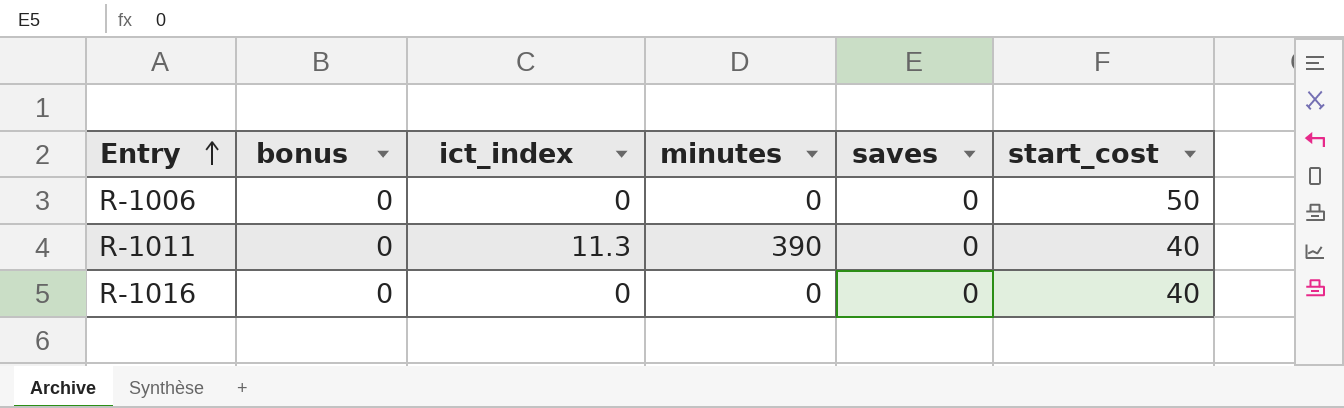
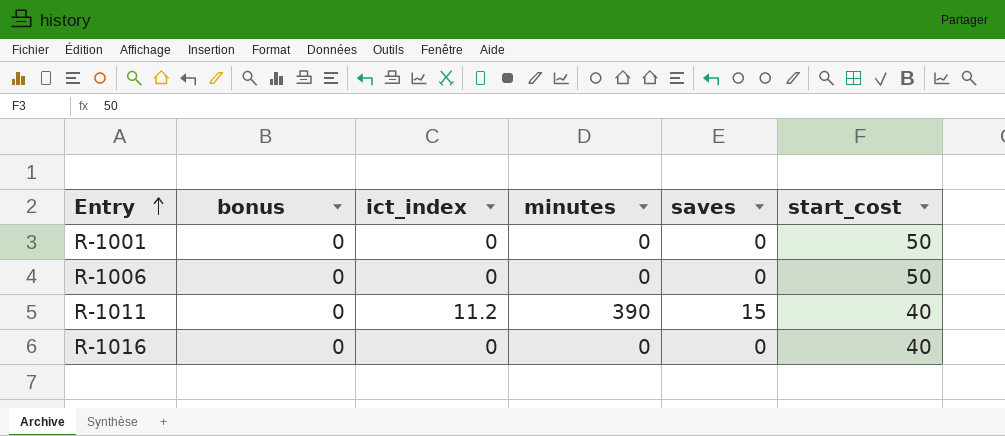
row R-1001: none -> 0 | 0 | 0 | 0 | 50
R-1011 | ict_index: 11.3 -> 11.2
R-1011 | saves: 0 -> 15

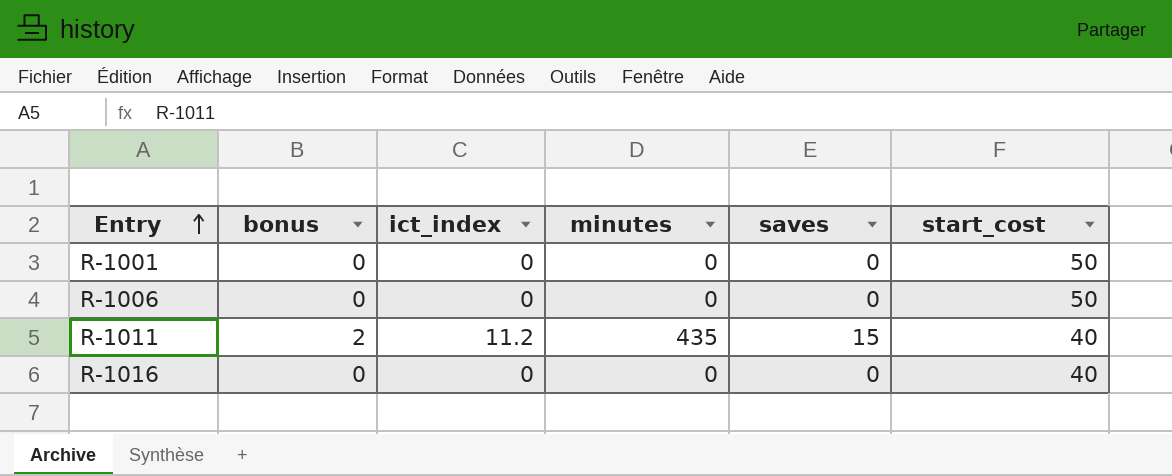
R-1011 | bonus: 0 -> 2
R-1011 | minutes: 390 -> 435

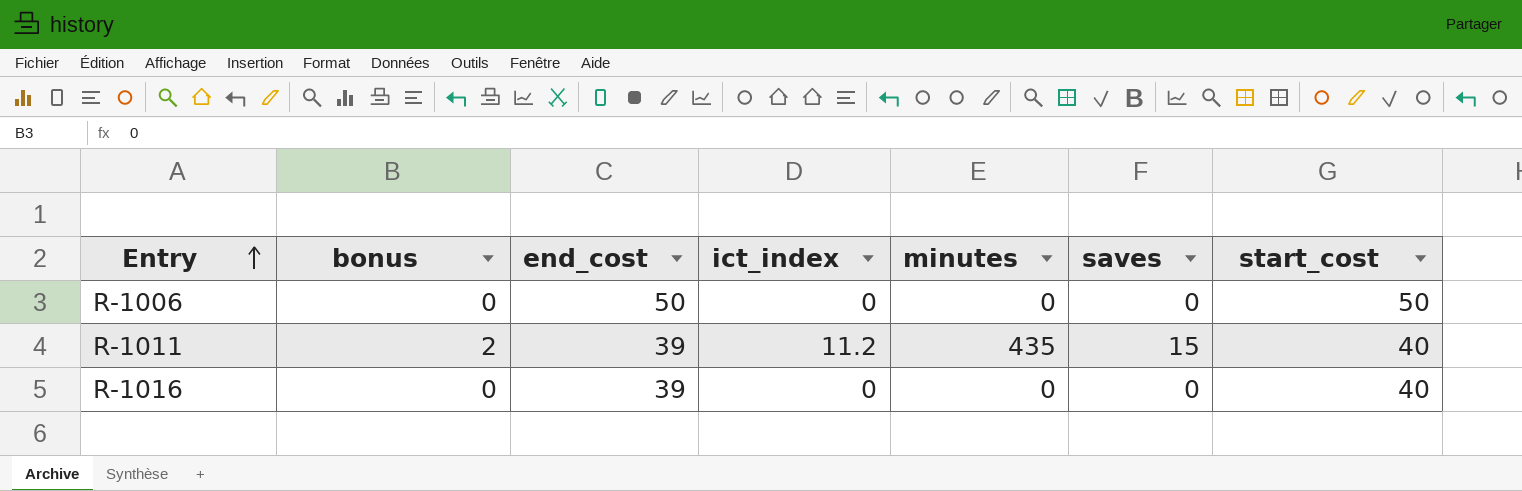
column end_cost | position: none -> 3
row R-1001: 0 | 0 | 0 | 0 | 50 -> none

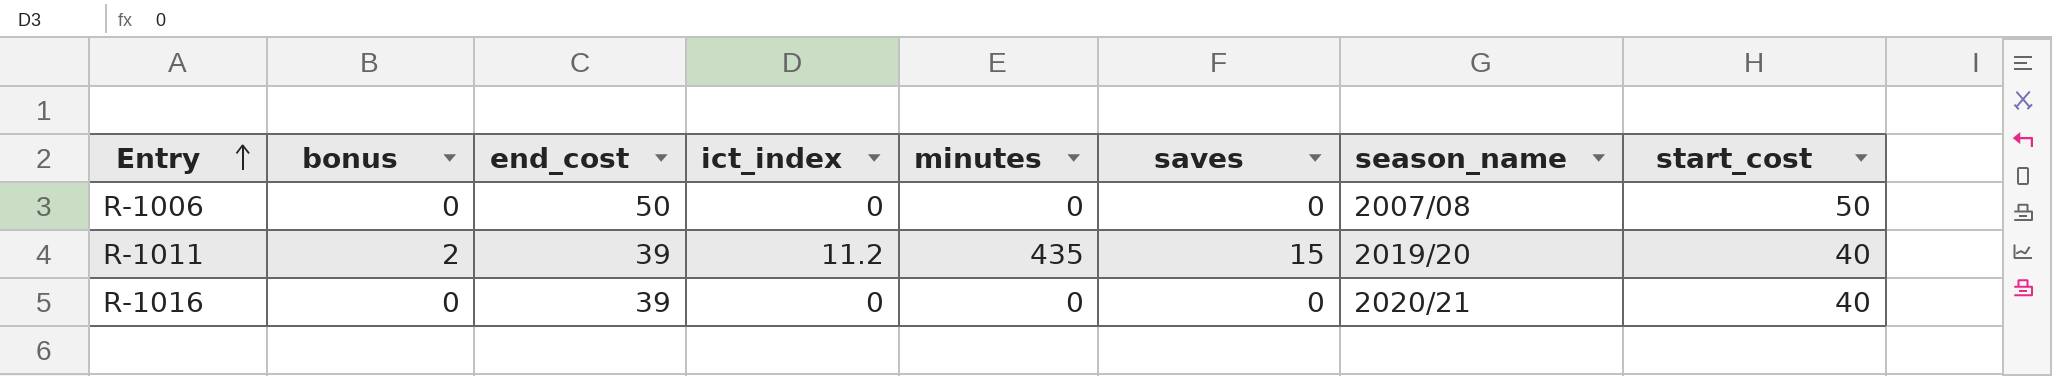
column season_name | position: none -> 7

